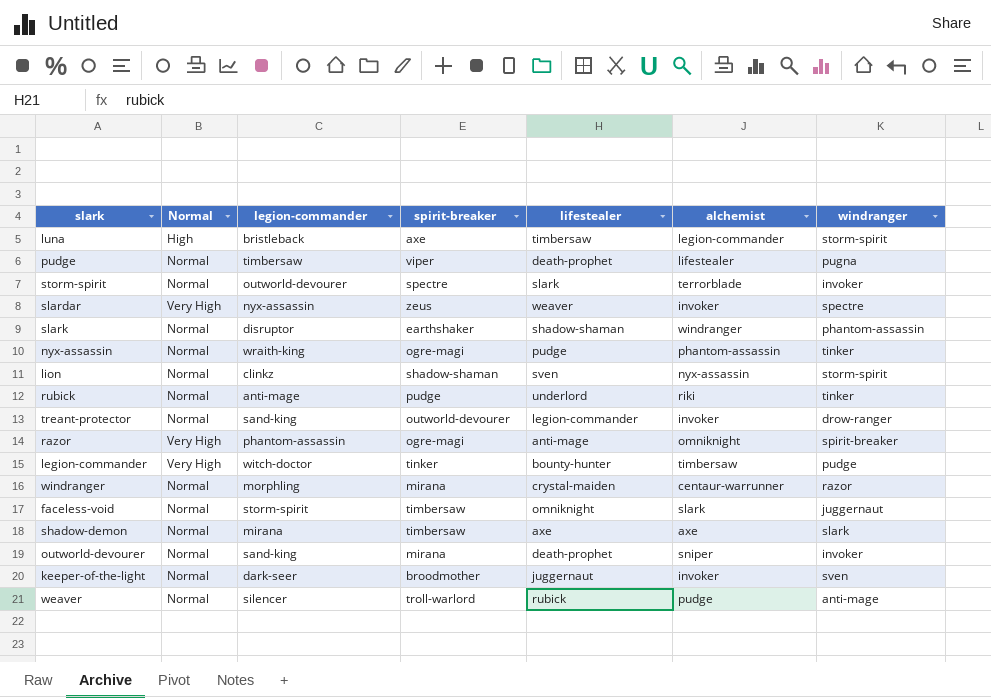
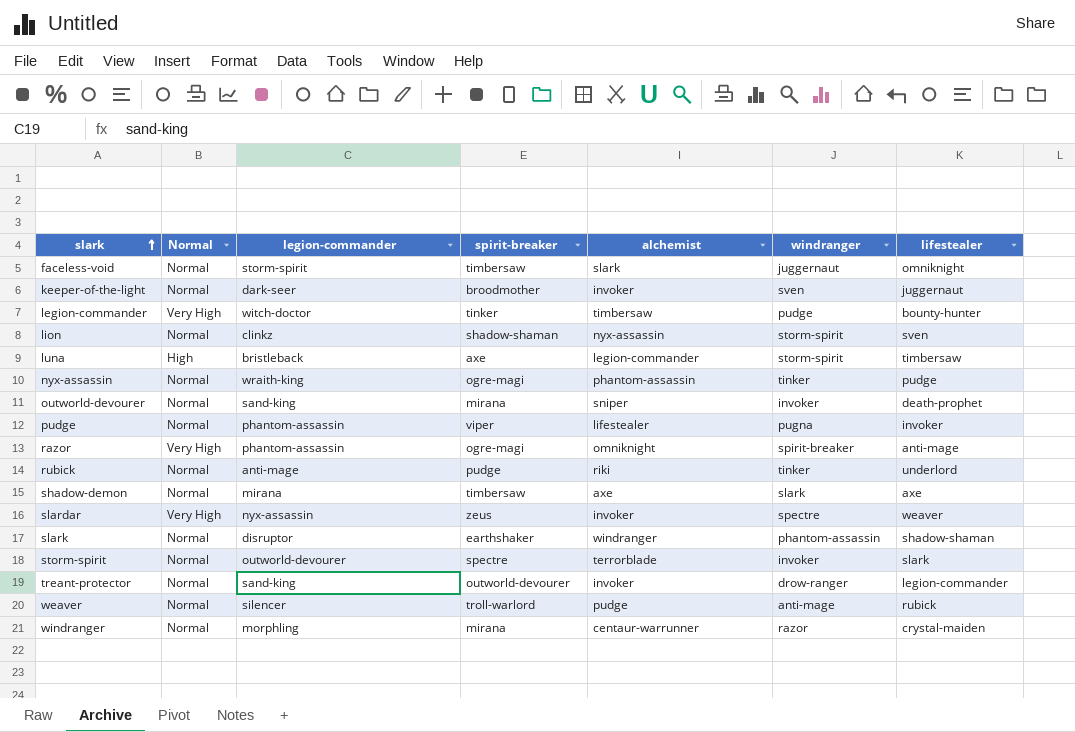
row order: none -> slark ascending
column lifestealer | position: 5 -> 7
pudge | legion-commander: timbersaw -> phantom-assassin
pudge | lifestealer: death-prophet -> invoker

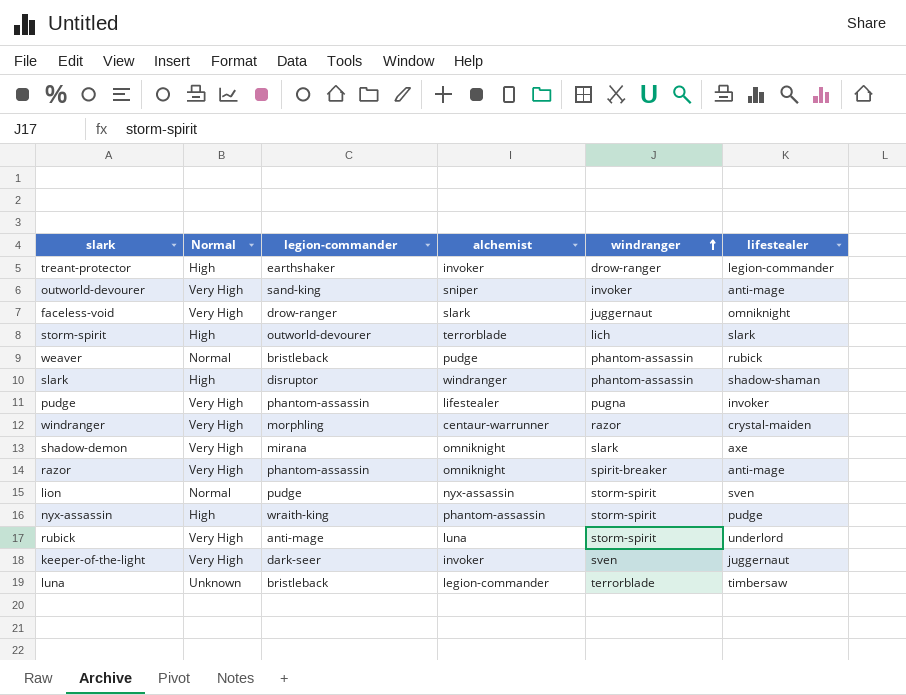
row order: slark ascending -> windranger ascending
column spirit-breaker | position: 4 -> none
row legion-commander: Very High | witch-doctor | tinker | timbersaw | pudge | bounty-hunter -> none
row slardar: Very High | nyx-assassin | zeus | invoker | spectre | weaver -> none
treant-protector | Normal: Normal -> High
treant-protector | legion-commander: sand-king -> earthshaker
outworld-devourer | Normal: Normal -> Very High
outworld-devourer | lifestealer: death-prophet -> anti-mage
faceless-void | Normal: Normal -> Very High
faceless-void | legion-commander: storm-spirit -> drow-ranger
storm-spirit | Normal: Normal -> High
storm-spirit | windranger: invoker -> lich
weaver | legion-commander: silencer -> bristleback
weaver | windranger: anti-mage -> phantom-assassin
slark | Normal: Normal -> High
pudge | Normal: Normal -> Very High
windranger | Normal: Normal -> Very High
shadow-demon | Normal: Normal -> Very High
shadow-demon | alchemist: axe -> omniknight
lion | legion-commander: clinkz -> pudge
nyx-assassin | Normal: Normal -> High
nyx-assassin | windranger: tinker -> storm-spirit
rubick | Normal: Normal -> Very High
rubick | alchemist: riki -> luna
rubick | windranger: tinker -> storm-spirit
keeper-of-the-light | Normal: Normal -> Very High
luna | Normal: High -> Unknown
luna | windranger: storm-spirit -> terrorblade

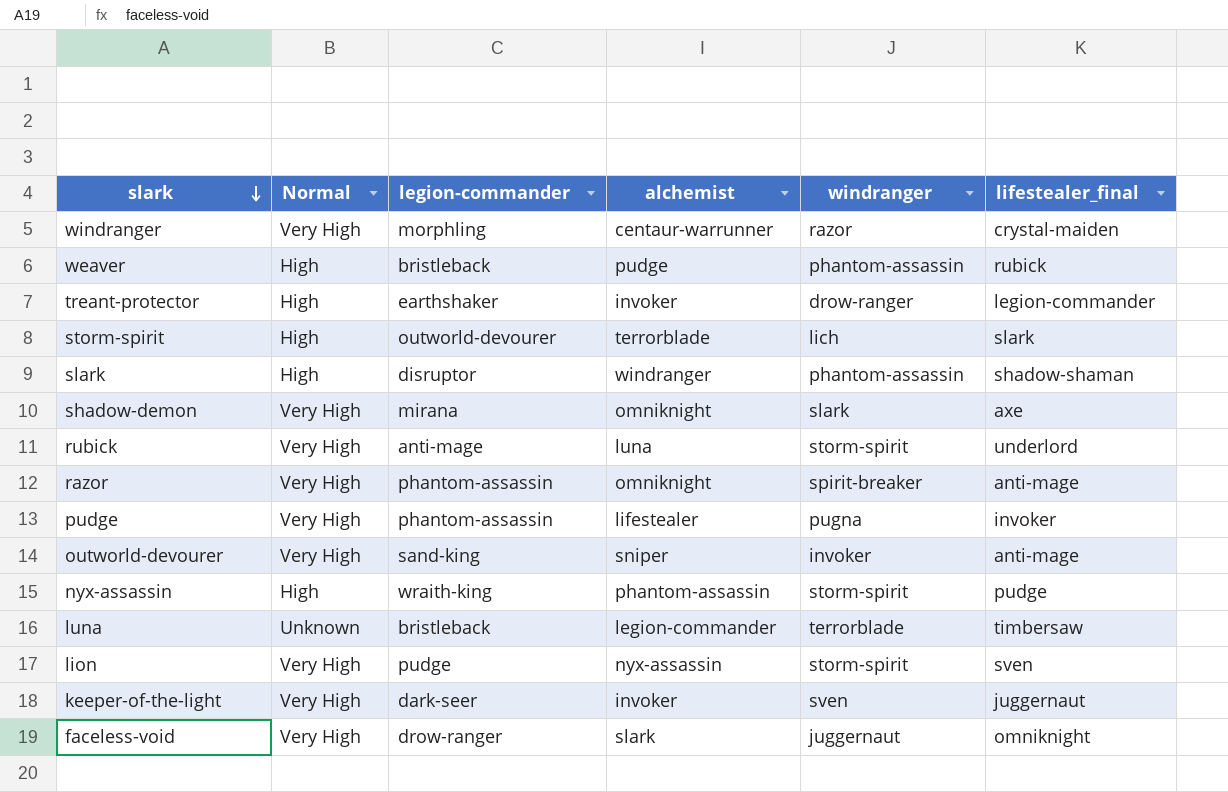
row order: windranger ascending -> slark descending
column name: lifestealer -> lifestealer_final
weaver | Normal: Normal -> High
lion | Normal: Normal -> Very High

